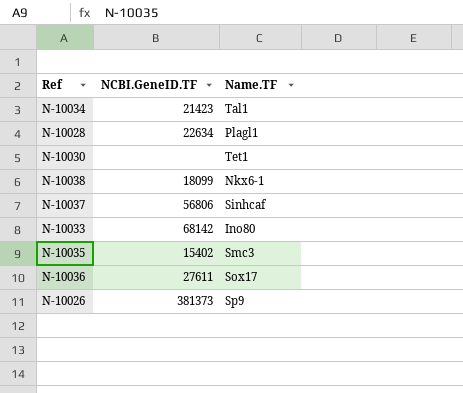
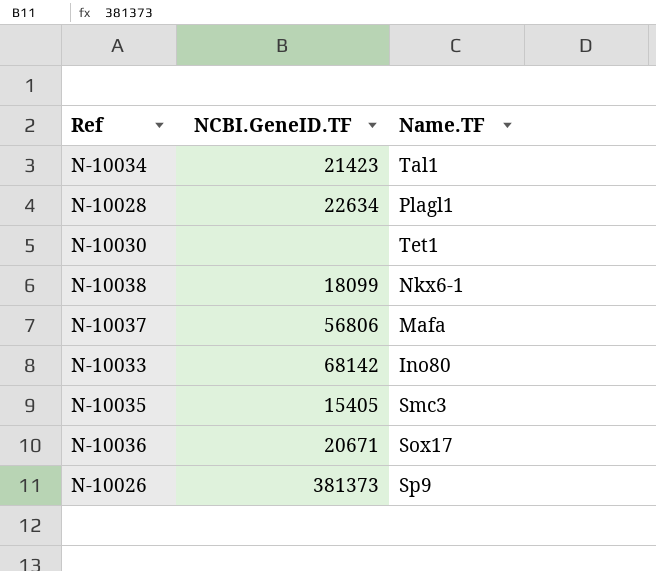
N-10037 | Name.TF: Sinhcaf -> Mafa
N-10035 | NCBI.GeneID.TF: 15402 -> 15405
N-10036 | NCBI.GeneID.TF: 27611 -> 20671

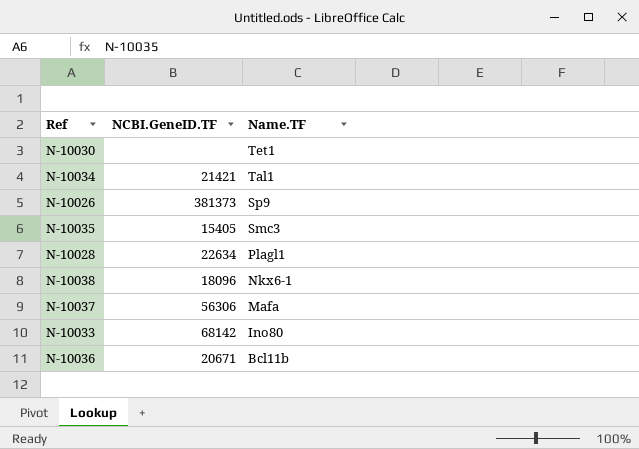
row order: none -> Name.TF descending
N-10034 | NCBI.GeneID.TF: 21423 -> 21421
N-10038 | NCBI.GeneID.TF: 18099 -> 18096
N-10037 | NCBI.GeneID.TF: 56806 -> 56306
N-10036 | Name.TF: Sox17 -> Bcl11b

